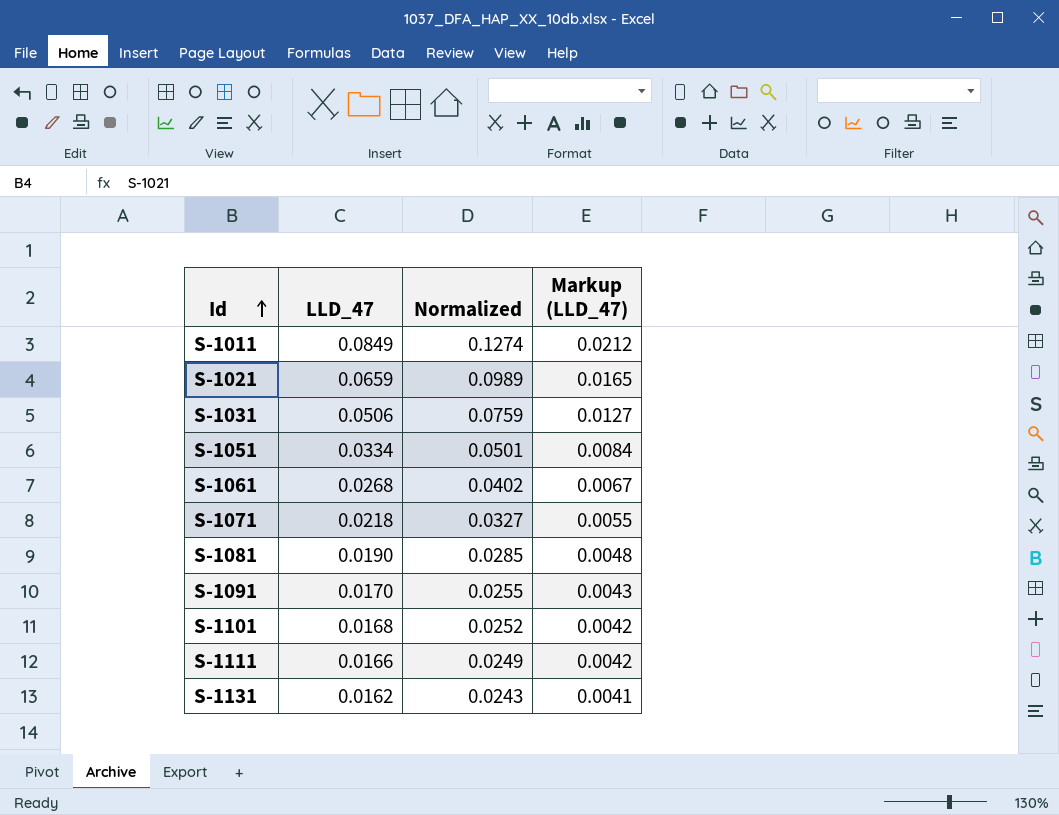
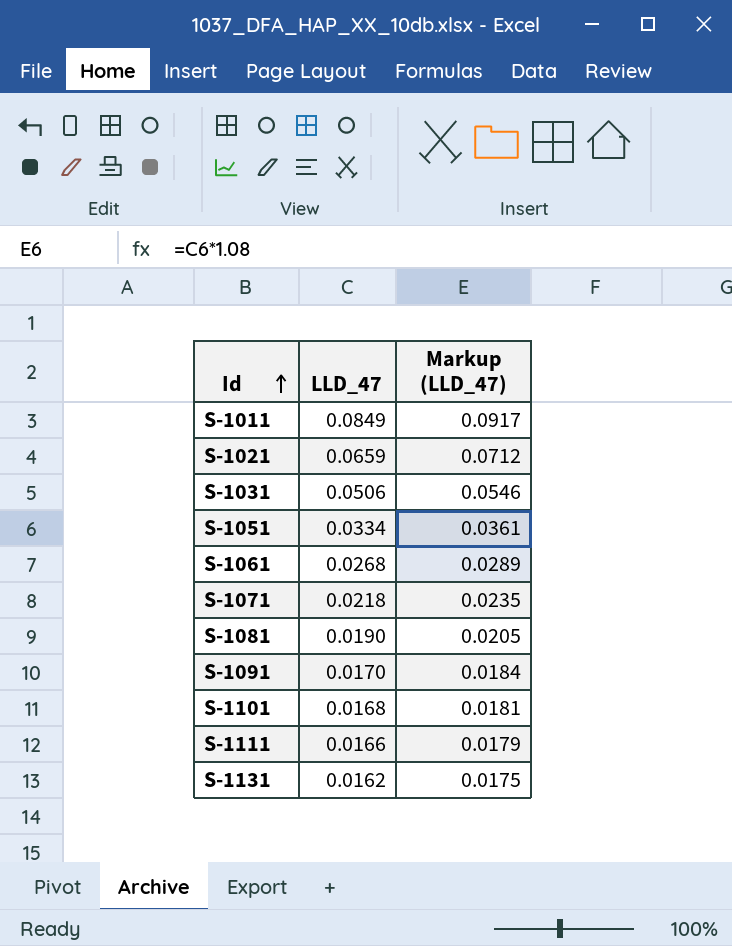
column Normalized | formula: [LLD_47] * 1.5 -> none
column Markup (LLD_47) | formula: [LLD_47] * 0.25 -> [LLD_47] * 1.08

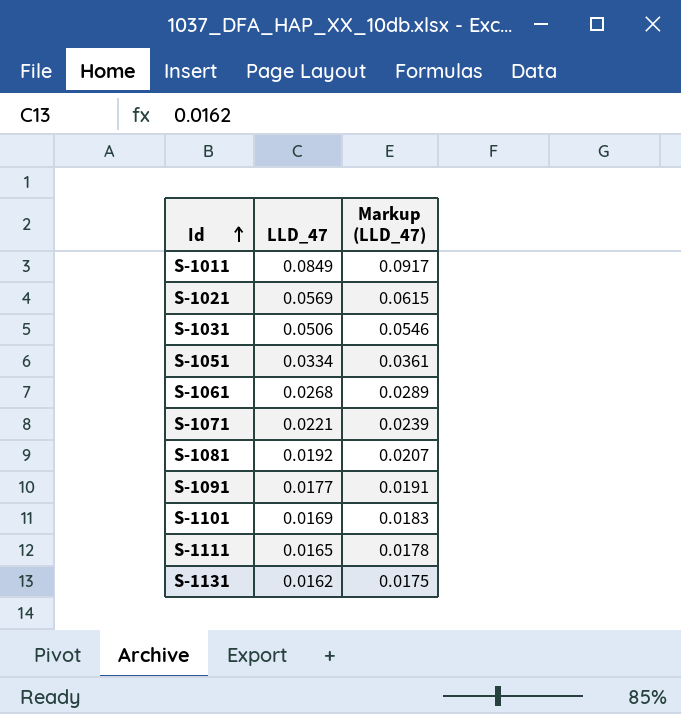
S-1021 | LLD_47: 0.0659 -> 0.0569
S-1021 | Markup (LLD_47): 0.0712 -> 0.0615
S-1071 | LLD_47: 0.0218 -> 0.0221
S-1071 | Markup (LLD_47): 0.0235 -> 0.0239
S-1081 | LLD_47: 0.0190 -> 0.0192
S-1081 | Markup (LLD_47): 0.0205 -> 0.0207
S-1091 | LLD_47: 0.0170 -> 0.0177
S-1091 | Markup (LLD_47): 0.0184 -> 0.0191
S-1101 | LLD_47: 0.0168 -> 0.0169
S-1101 | Markup (LLD_47): 0.0181 -> 0.0183
S-1111 | LLD_47: 0.0166 -> 0.0165
S-1111 | Markup (LLD_47): 0.0179 -> 0.0178

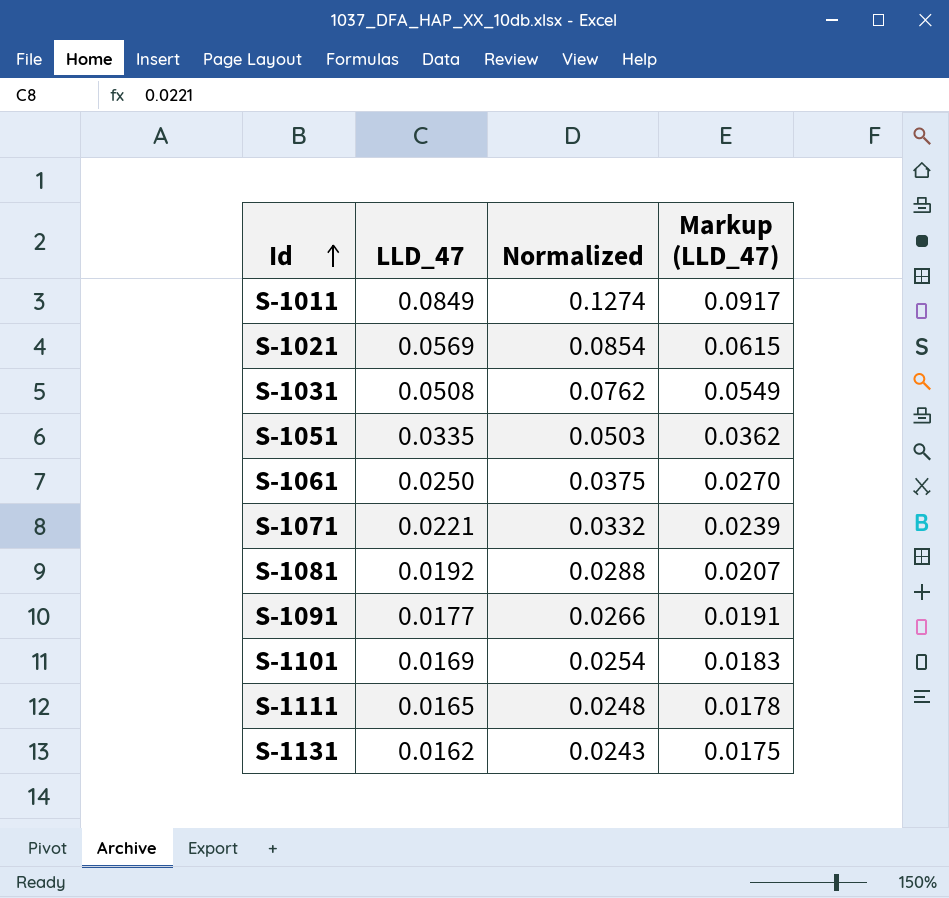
column Normalized | formula: none -> [LLD_47] * 1.5
S-1031 | LLD_47: 0.0506 -> 0.0508
S-1031 | Markup (LLD_47): 0.0546 -> 0.0549
S-1051 | LLD_47: 0.0334 -> 0.0335
S-1051 | Markup (LLD_47): 0.0361 -> 0.0362
S-1061 | LLD_47: 0.0268 -> 0.0250
S-1061 | Markup (LLD_47): 0.0289 -> 0.0270

